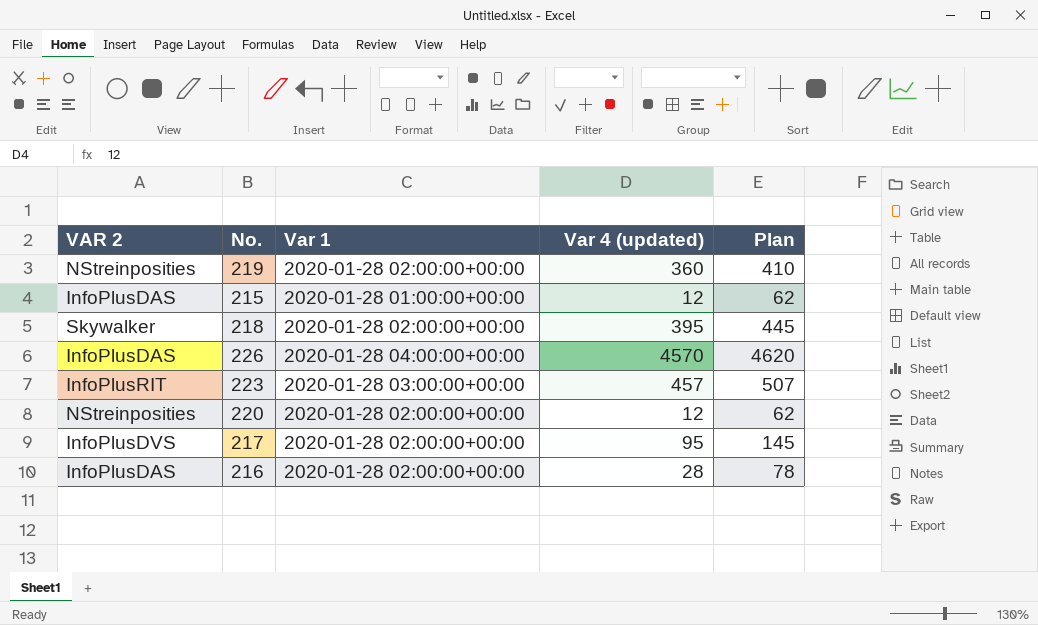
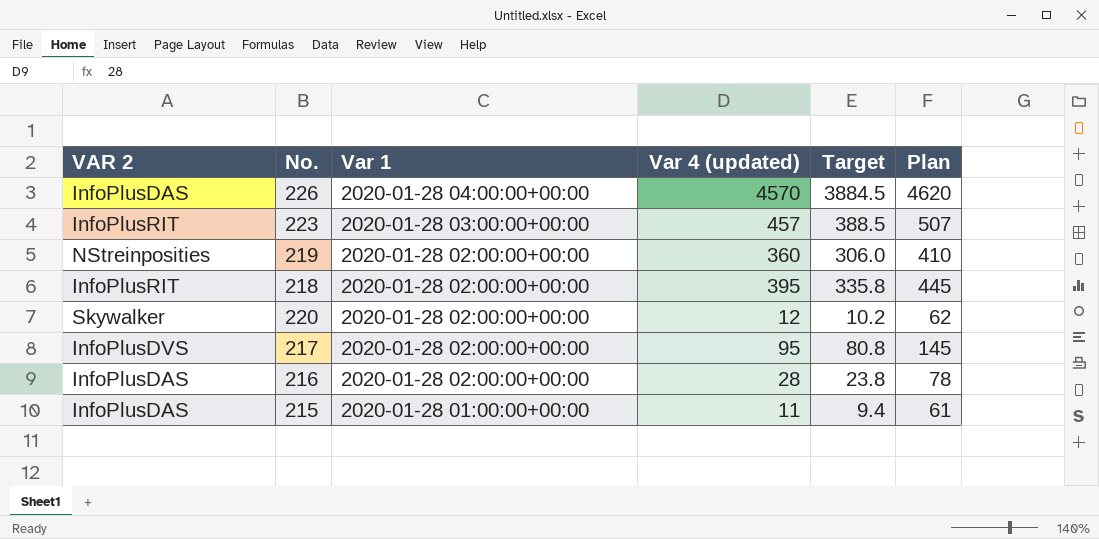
row order: none -> Var 1 descending
column Target | formula: none -> [Var 4 (updated)] * 0.85
218 | VAR 2: Skywalker -> InfoPlusRIT
220 | VAR 2: NStreinposities -> Skywalker
215 | Var 4 (updated): 12 -> 11
215 | Plan: 62 -> 61

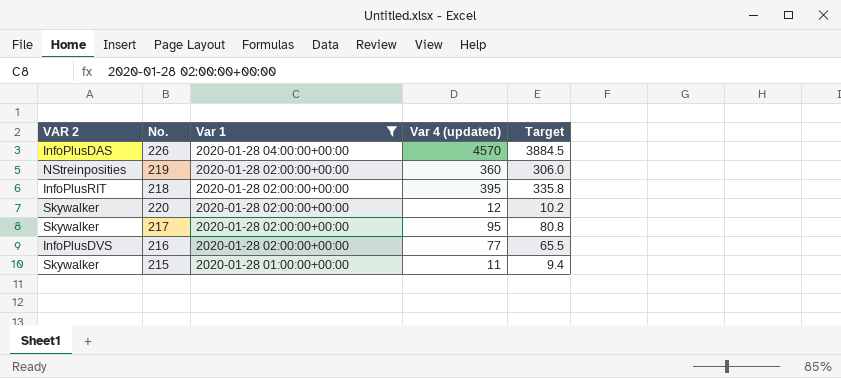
filter: none -> Var 1 != 2020-01-28 03:00:00+00:00
column Plan | formula: [Var 4 (updated)] + 50 -> none
217 | VAR 2: InfoPlusDVS -> Skywalker
216 | VAR 2: InfoPlusDAS -> InfoPlusDVS
216 | Var 4 (updated): 28 -> 77
216 | Target: 23.8 -> 65.5
215 | VAR 2: InfoPlusDAS -> Skywalker

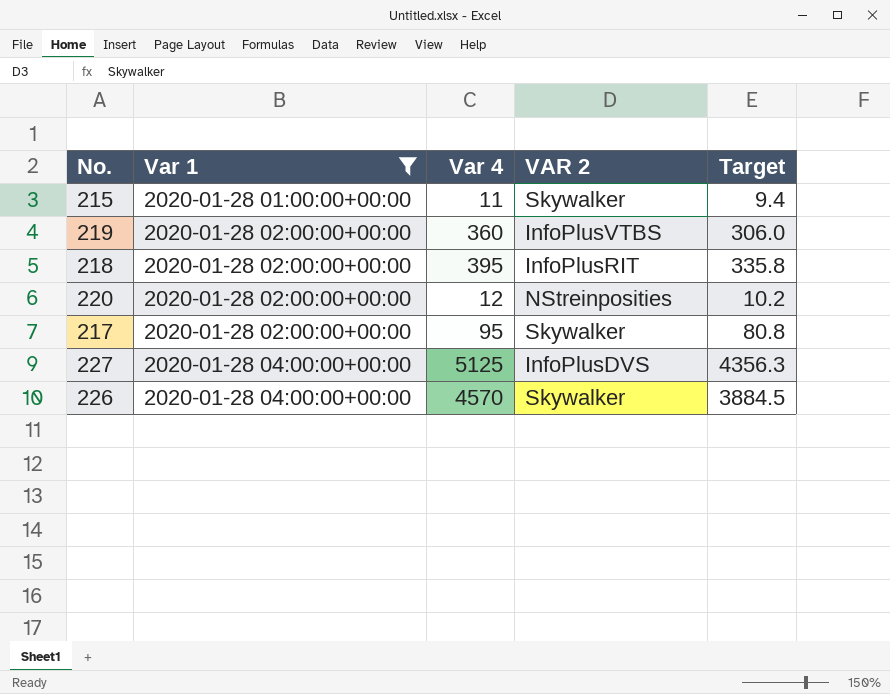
row order: Var 1 descending -> Var 1 ascending
column name: Var 4 (updated) -> Var 4
column VAR 2 | position: 1 -> 4
row 216: InfoPlusDVS | 2020-01-28 02:00:00+00:00 | 77 | 65.5 -> none
219 | VAR 2: NStreinposities -> InfoPlusVTBS
220 | VAR 2: Skywalker -> NStreinposities
row 227: none -> 2020-01-28 04:00:00+00:00 | 5125 | InfoPlusDVS | 4356.3
226 | VAR 2: InfoPlusDAS -> Skywalker

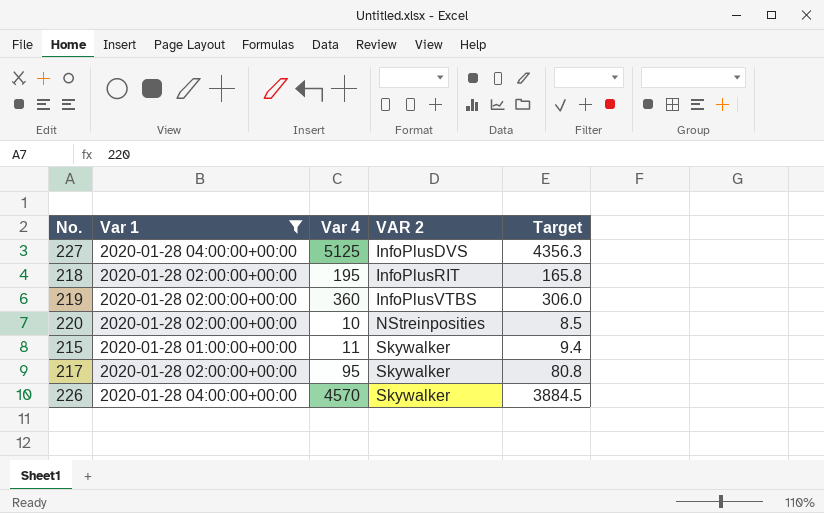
row order: Var 1 ascending -> VAR 2 ascending
218 | Var 4: 395 -> 195
218 | Target: 335.8 -> 165.8
220 | Var 4: 12 -> 10
220 | Target: 10.2 -> 8.5

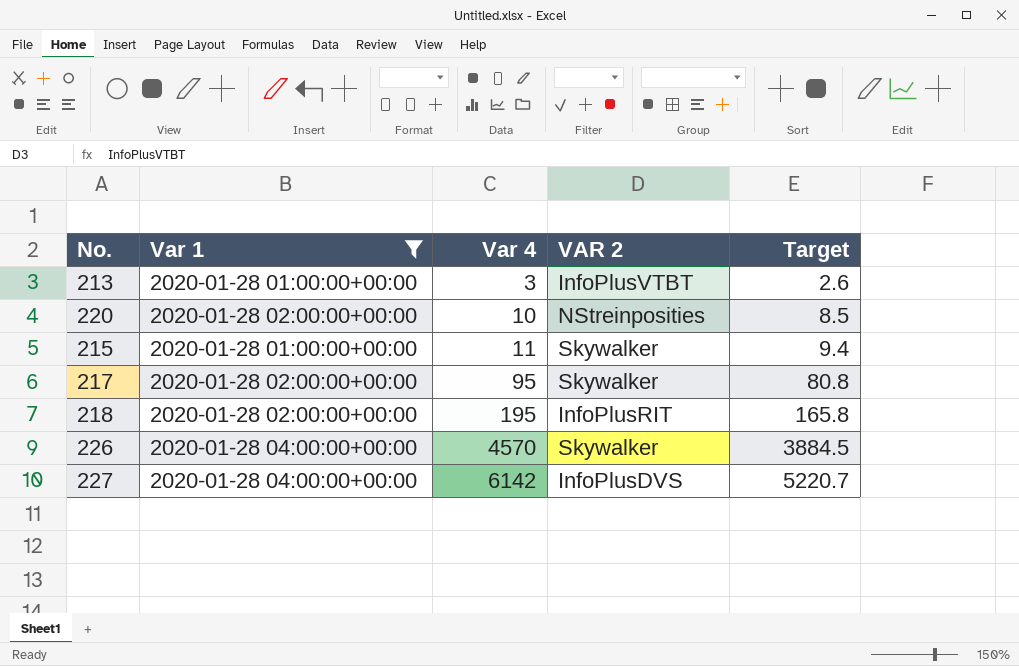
row order: VAR 2 ascending -> Var 4 ascending
row 219: 2020-01-28 02:00:00+00:00 | 360 | InfoPlusVTBS | 306.0 -> none
row 213: none -> 2020-01-28 01:00:00+00:00 | 3 | InfoPlusVTBT | 2.6
227 | Var 4: 5125 -> 6142
227 | Target: 4356.3 -> 5220.7

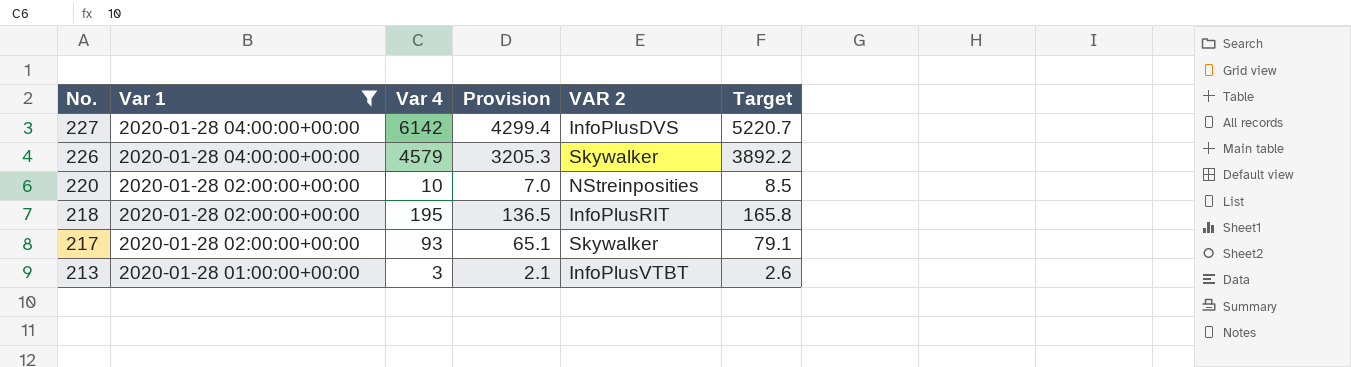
row order: Var 4 ascending -> No. descending
column Provision | formula: none -> [Var 4] * 0.7
row 215: 2020-01-28 01:00:00+00:00 | 11 | Skywalker | 9.4 -> none
226 | Var 4: 4570 -> 4579
226 | Target: 3884.5 -> 3892.2
217 | Var 4: 95 -> 93
217 | Target: 80.8 -> 79.1

